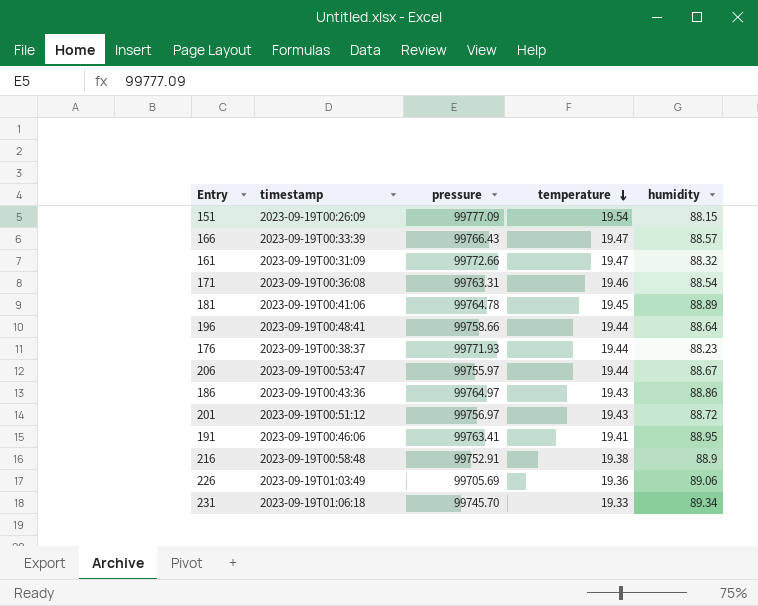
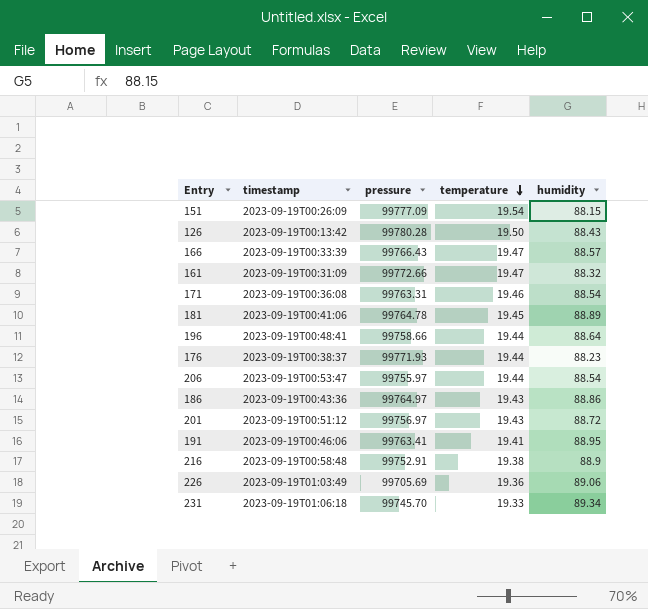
row 126: none -> 2023-09-19T00:13:42 | 99780.28 | 19.50 | 88.43
206 | humidity: 88.67 -> 88.54

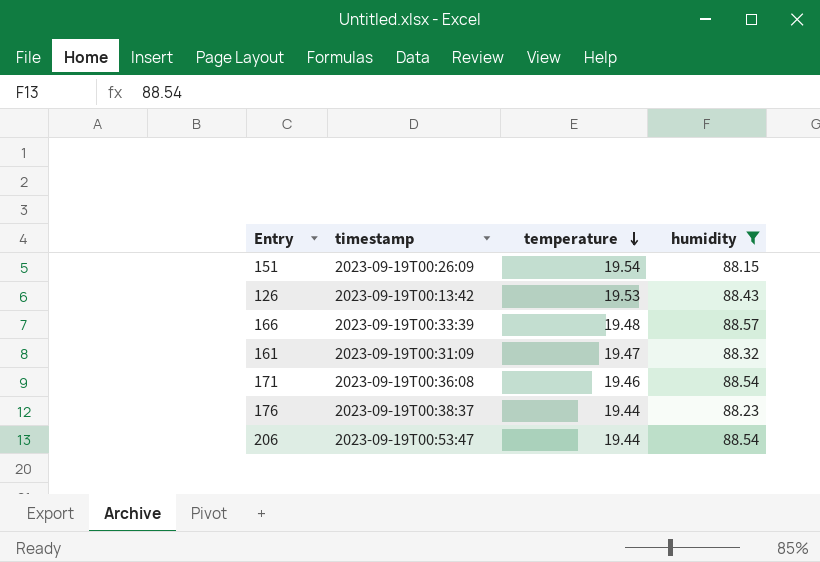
filter: none -> humidity <= 88.57
column pressure | position: 3 -> none
126 | temperature: 19.50 -> 19.53
166 | temperature: 19.47 -> 19.48

